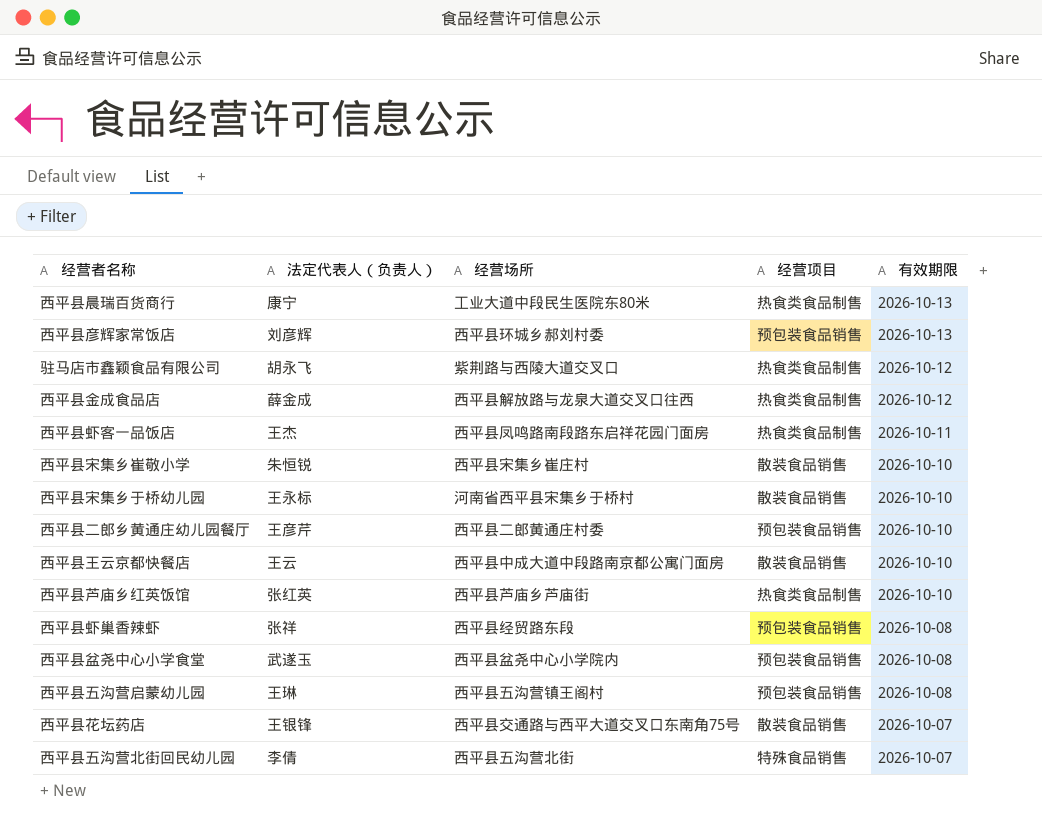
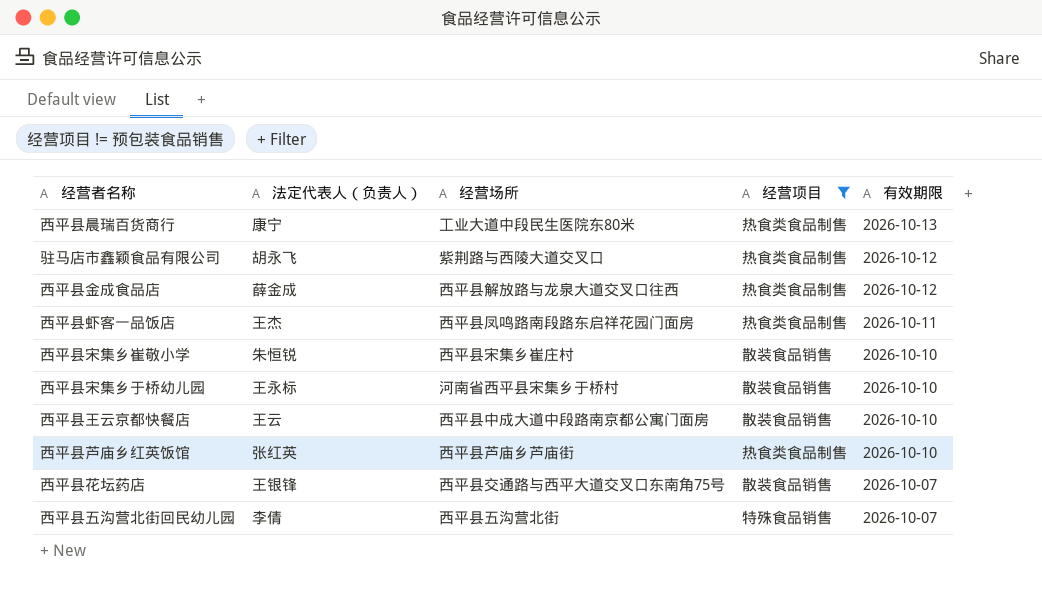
filter: none -> 经营项目 != 预包装食品销售

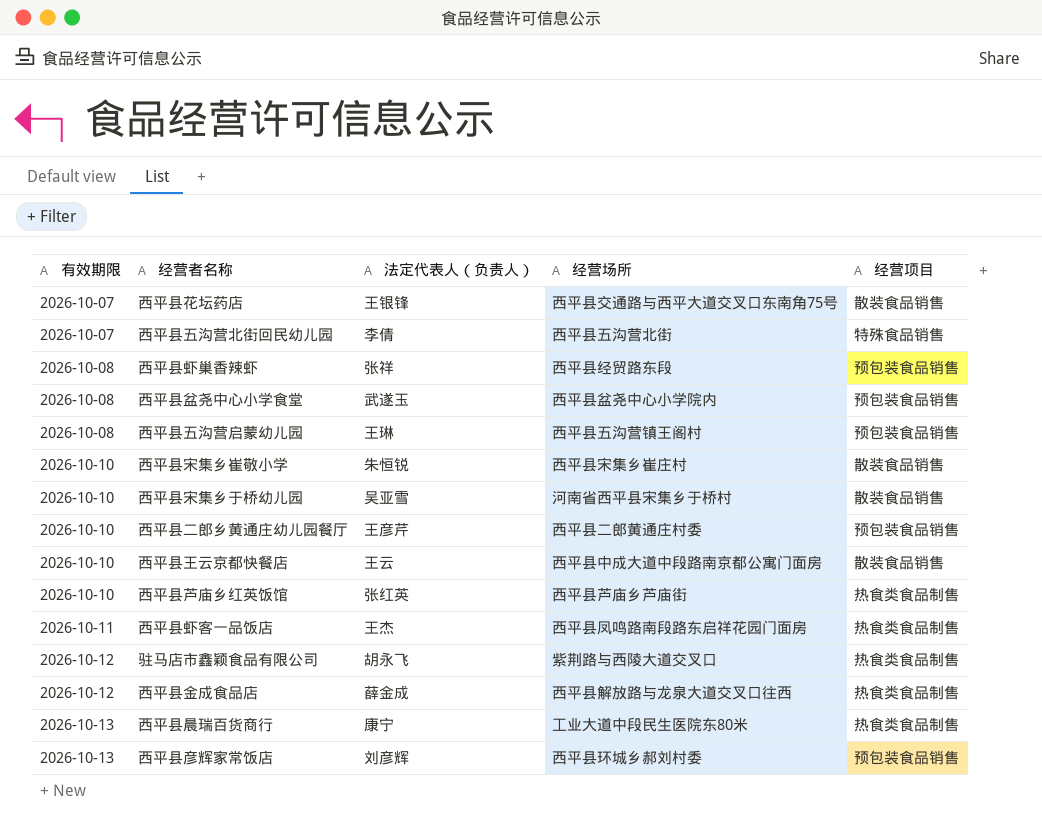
filter: 经营项目 != 预包装食品销售 -> none
row order: 有效期限 descending -> 有效期限 ascending
column 有效期限 | position: 5 -> 1
西平县宋集乡于桥幼儿园 | 法定代表人（负责人）: 王永标 -> 吴亚雪

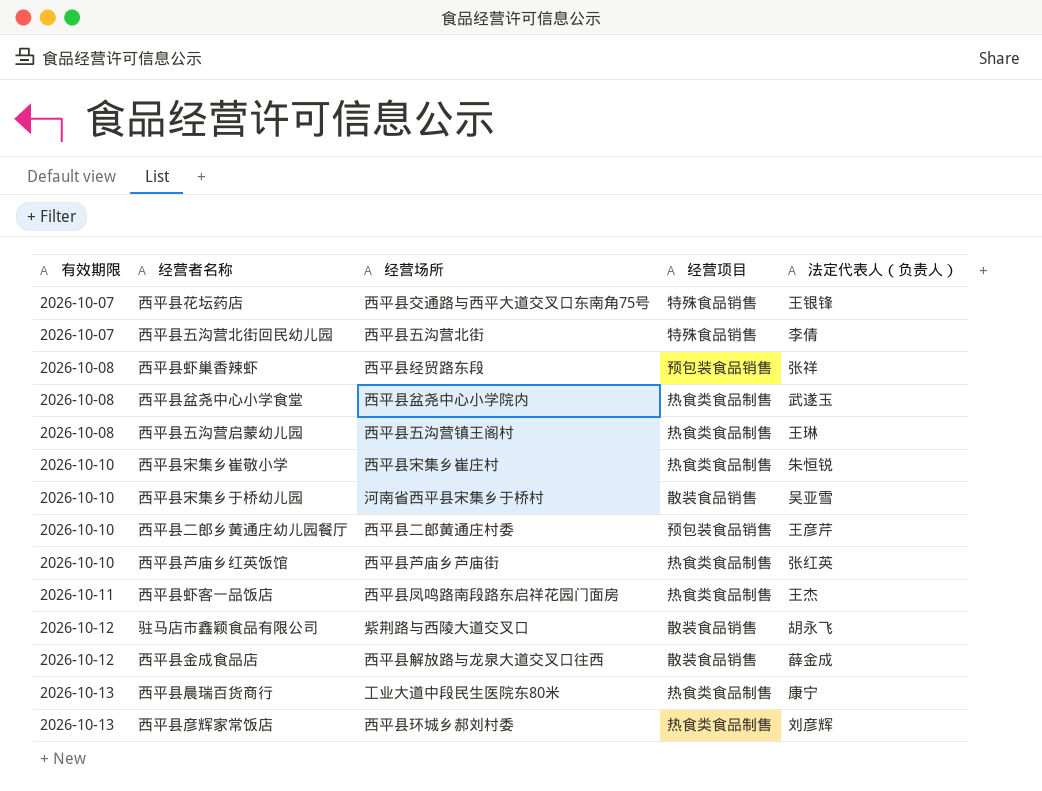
column 法定代表人（负责人） | position: 3 -> 5
row 西平县王云京都快餐店: 2026-10-10 | 王云 | 西平县中成大道中段路南京都公寓门面房 | 散装食品销售 -> none
西平县花坛药店 | 经营项目: 散装食品销售 -> 特殊食品销售
西平县盆尧中心小学食堂 | 经营项目: 预包装食品销售 -> 热食类食品制售
西平县五沟营启蒙幼儿园 | 经营项目: 预包装食品销售 -> 热食类食品制售
西平县宋集乡崔敬小学 | 经营项目: 散装食品销售 -> 热食类食品制售
驻马店市鑫颖食品有限公司 | 经营项目: 热食类食品制售 -> 散装食品销售
西平县金成食品店 | 经营项目: 热食类食品制售 -> 散装食品销售
西平县彦辉家常饭店 | 经营项目: 预包装食品销售 -> 热食类食品制售

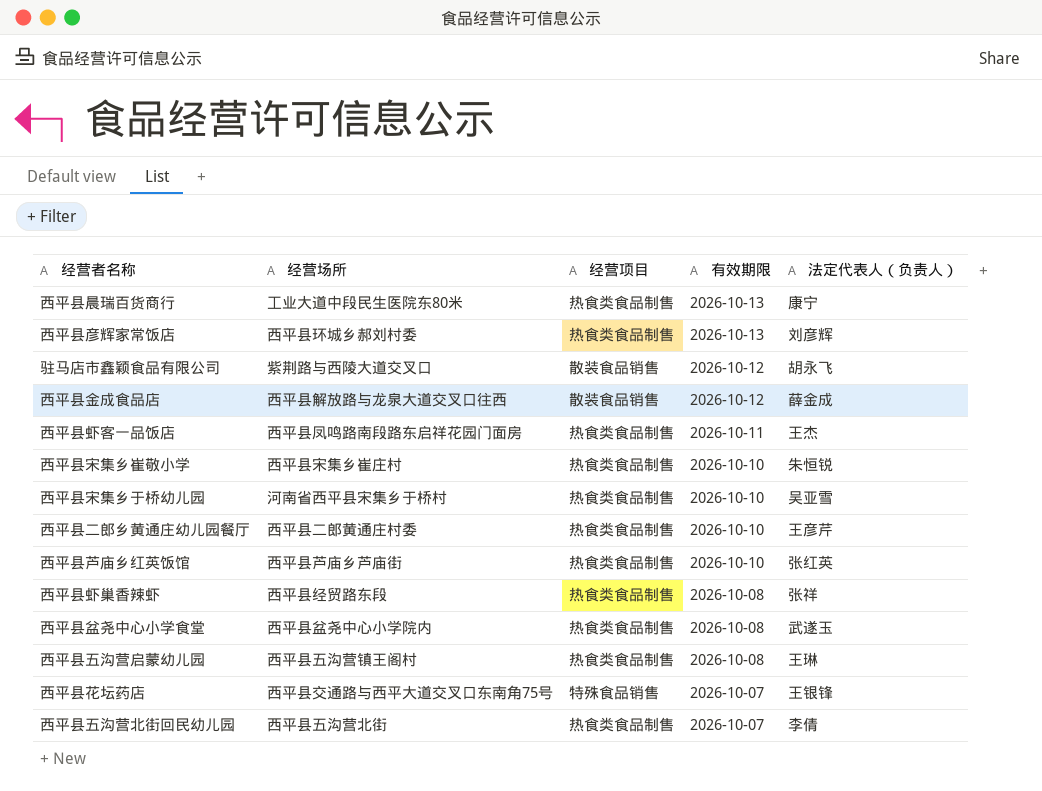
row order: 有效期限 ascending -> 有效期限 descending
column 有效期限 | position: 1 -> 4
西平县宋集乡于桥幼儿园 | 经营项目: 散装食品销售 -> 热食类食品制售
西平县二郎乡黄通庄幼儿园餐厅 | 经营项目: 预包装食品销售 -> 热食类食品制售
西平县虾巢香辣虾 | 经营项目: 预包装食品销售 -> 热食类食品制售
西平县五沟营北街回民幼儿园 | 经营项目: 特殊食品销售 -> 热食类食品制售

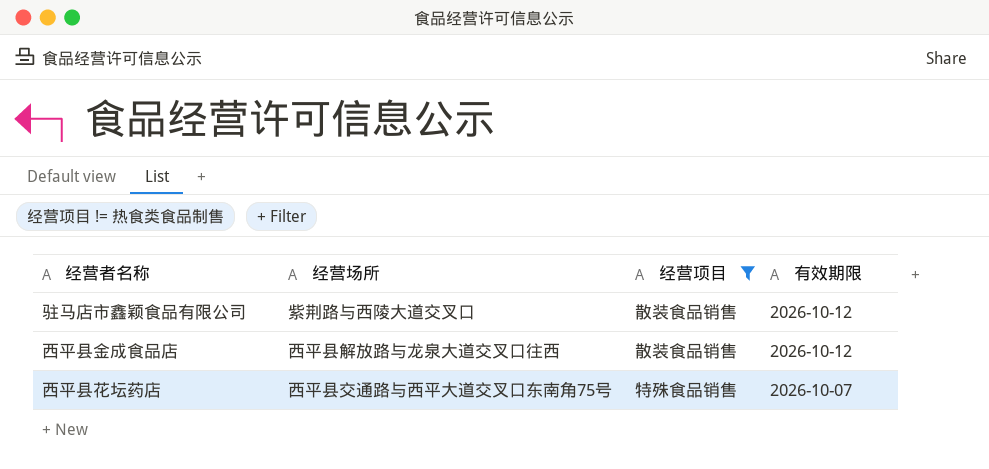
filter: none -> 经营项目 != 热食类食品制售
column 法定代表人（负责人） | position: 5 -> none

